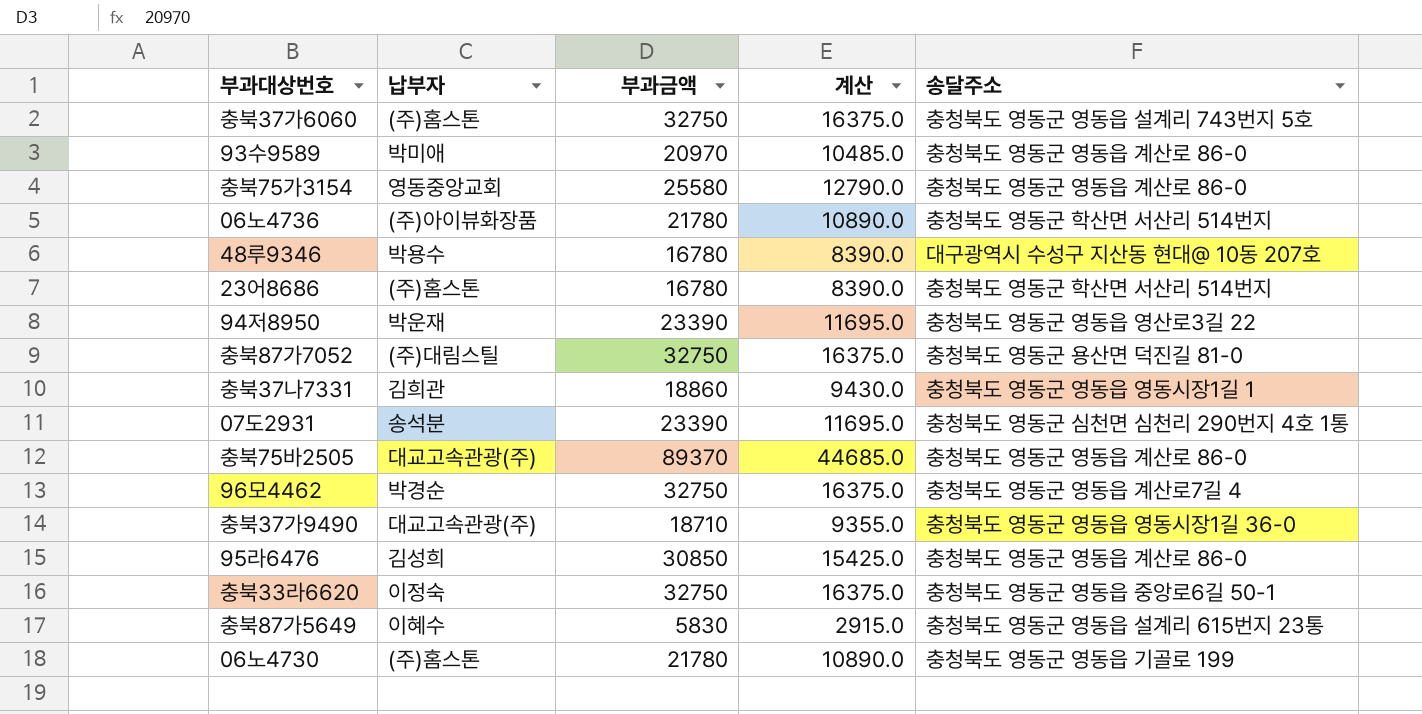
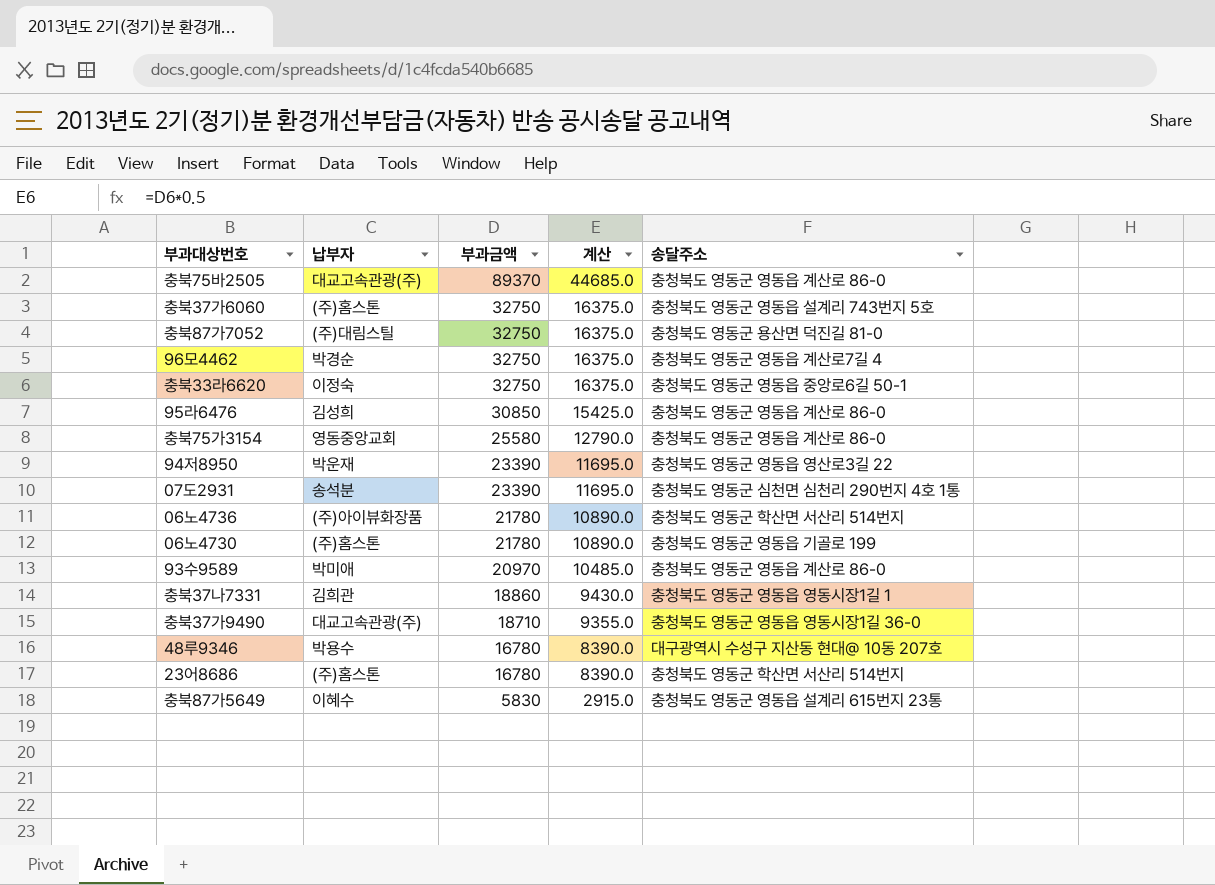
row order: none -> 부과금액 descending

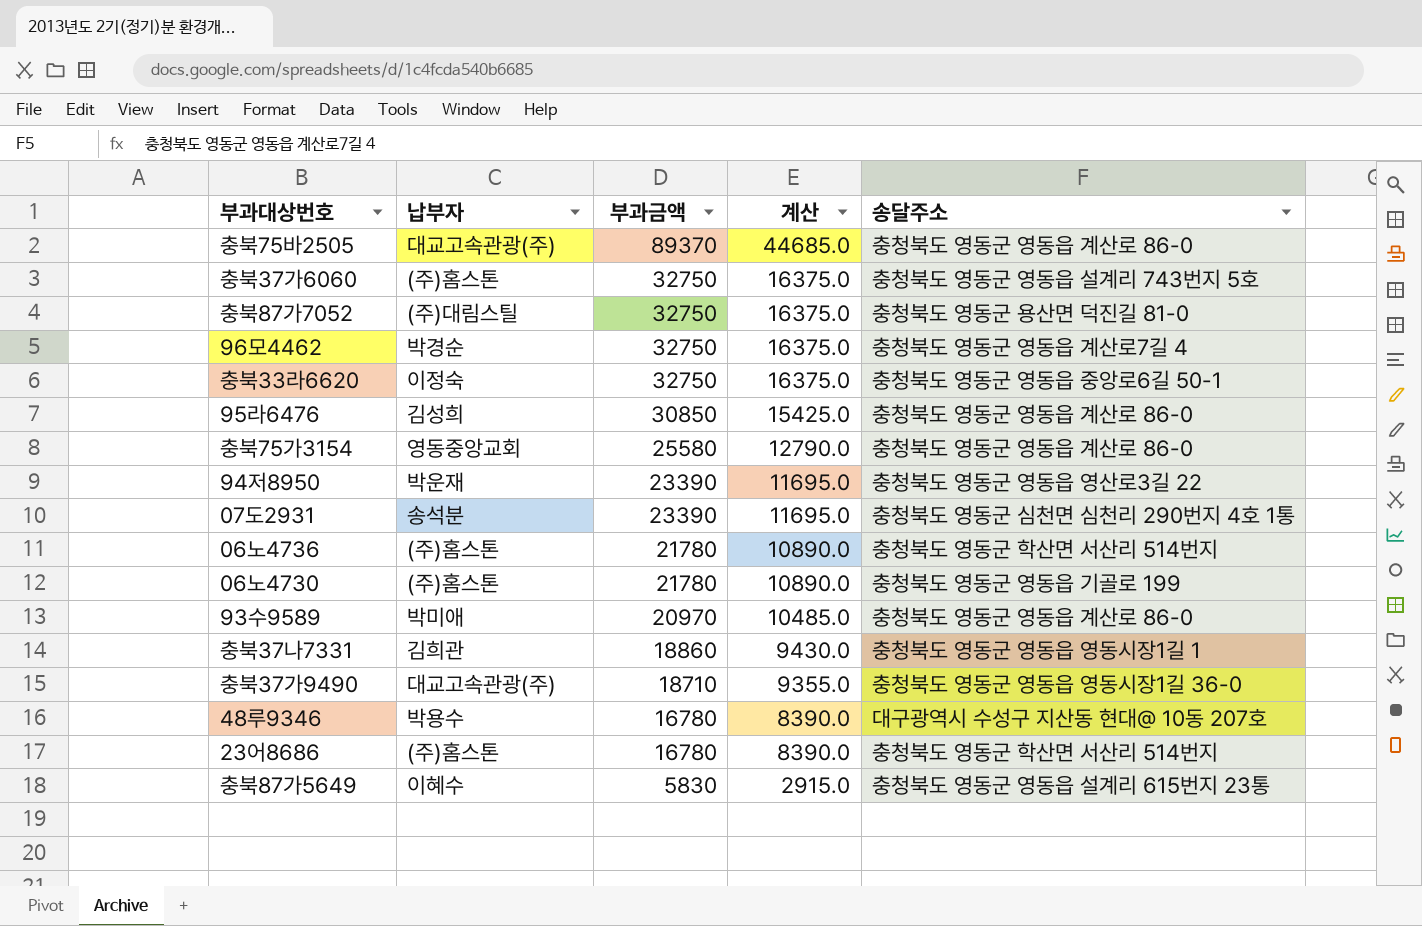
06노4736 | 납부자: (주)아이뷰화장품 -> (주)홈스톤

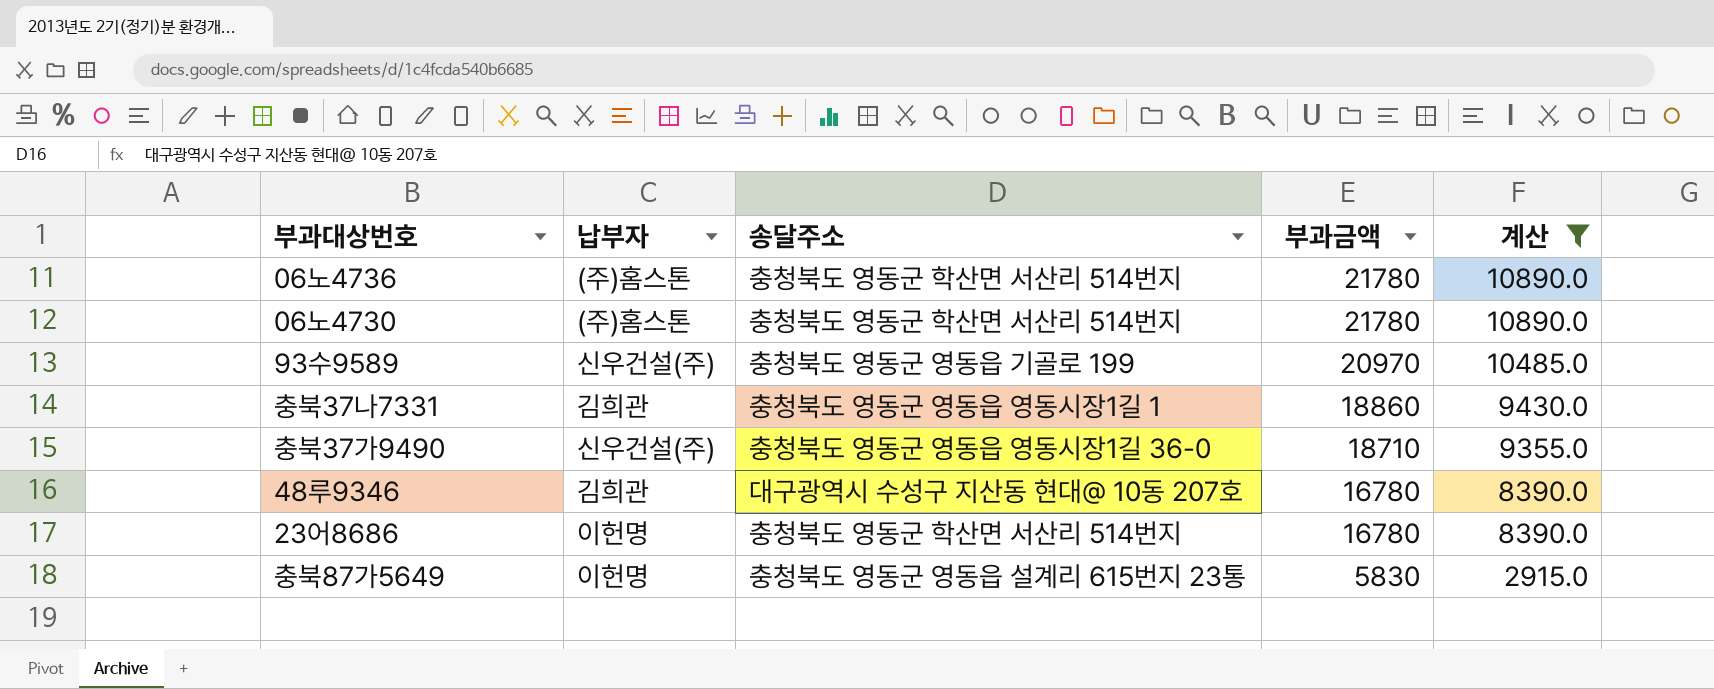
filter: none -> 계산 <= 10890.0
column 송달주소 | position: 5 -> 3
06노4730 | 송달주소: 충청북도 영동군 영동읍 기골로 199 -> 충청북도 영동군 학산면 서산리 514번지
93수9589 | 납부자: 박미애 -> 신우건설(주)
93수9589 | 송달주소: 충청북도 영동군 영동읍 계산로 86-0 -> 충청북도 영동군 영동읍 기골로 199
충북37가9490 | 납부자: 대교고속관광(주) -> 신우건설(주)
48루9346 | 납부자: 박용수 -> 김희관
23어8686 | 납부자: (주)홈스톤 -> 이헌명
충북87가5649 | 납부자: 이혜수 -> 이헌명

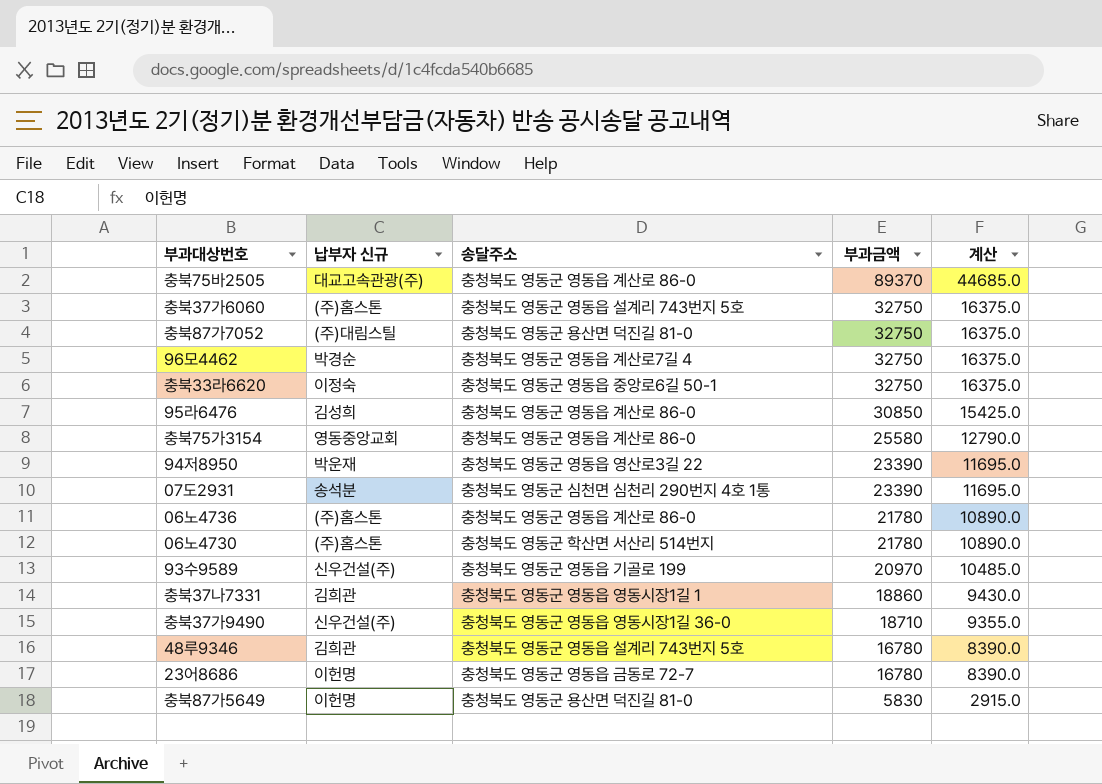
filter: 계산 <= 10890.0 -> none
column name: 납부자 -> 납부자 신규
06노4736 | 송달주소: 충청북도 영동군 학산면 서산리 514번지 -> 충청북도 영동군 영동읍 계산로 86-0
48루9346 | 송달주소: 대구광역시 수성구 지산동 현대@ 10동 207호 -> 충청북도 영동군 영동읍 설계리 743번지 5호
23어8686 | 송달주소: 충청북도 영동군 학산면 서산리 514번지 -> 충청북도 영동군 영동읍 금동로 72-7
충북87가5649 | 송달주소: 충청북도 영동군 영동읍 설계리 615번지 23통 -> 충청북도 영동군 용산면 덕진길 81-0

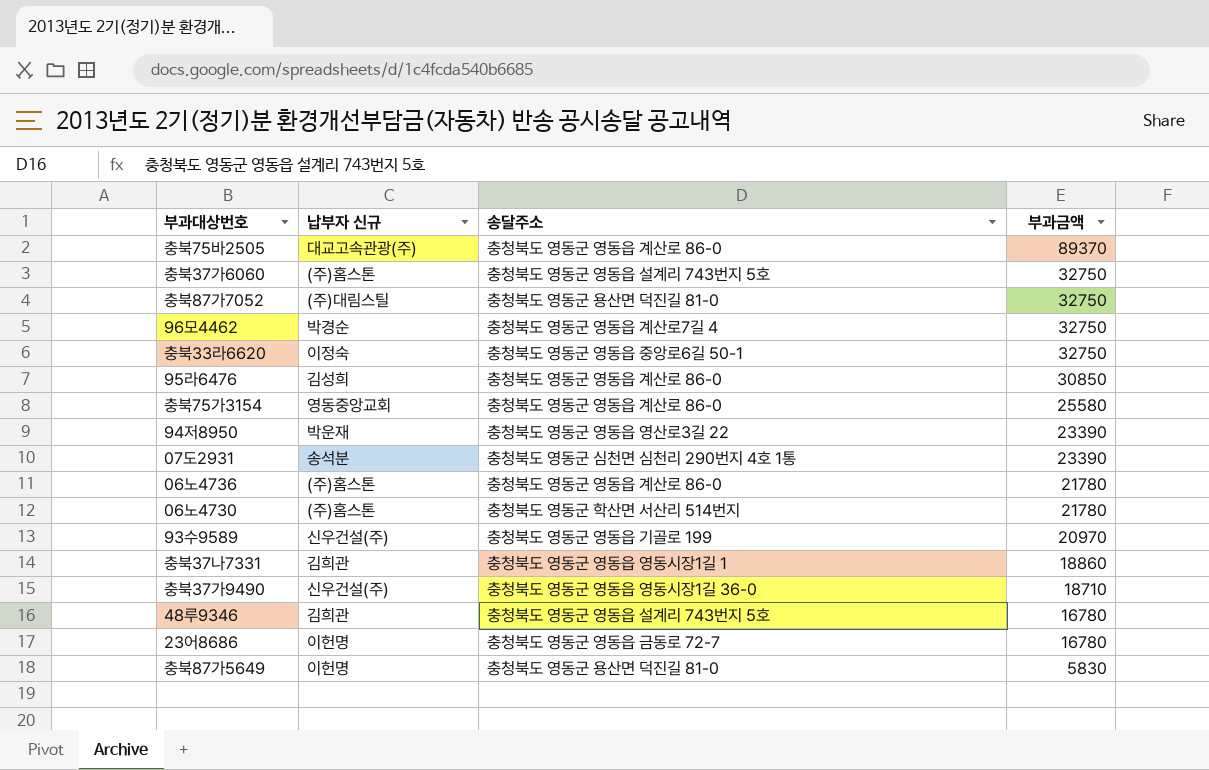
column 계산 | formula: [부과금액] * 0.5 -> none

